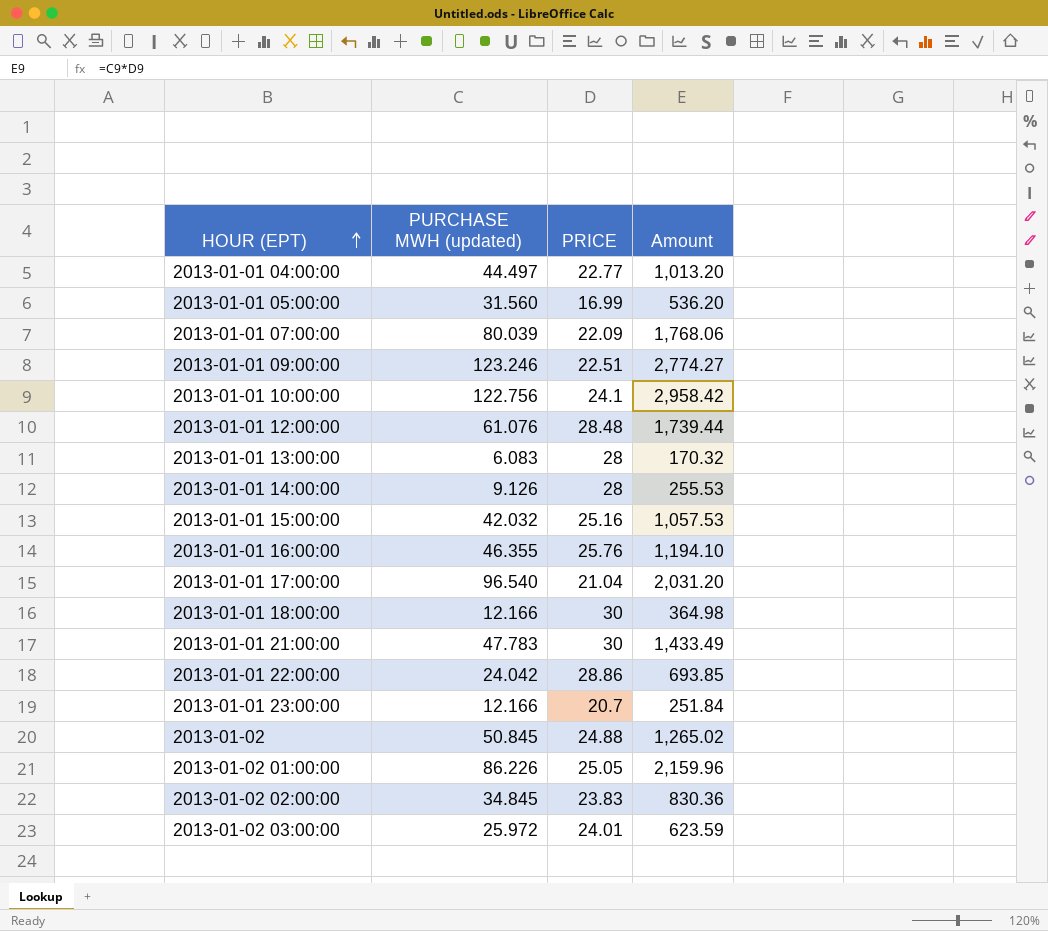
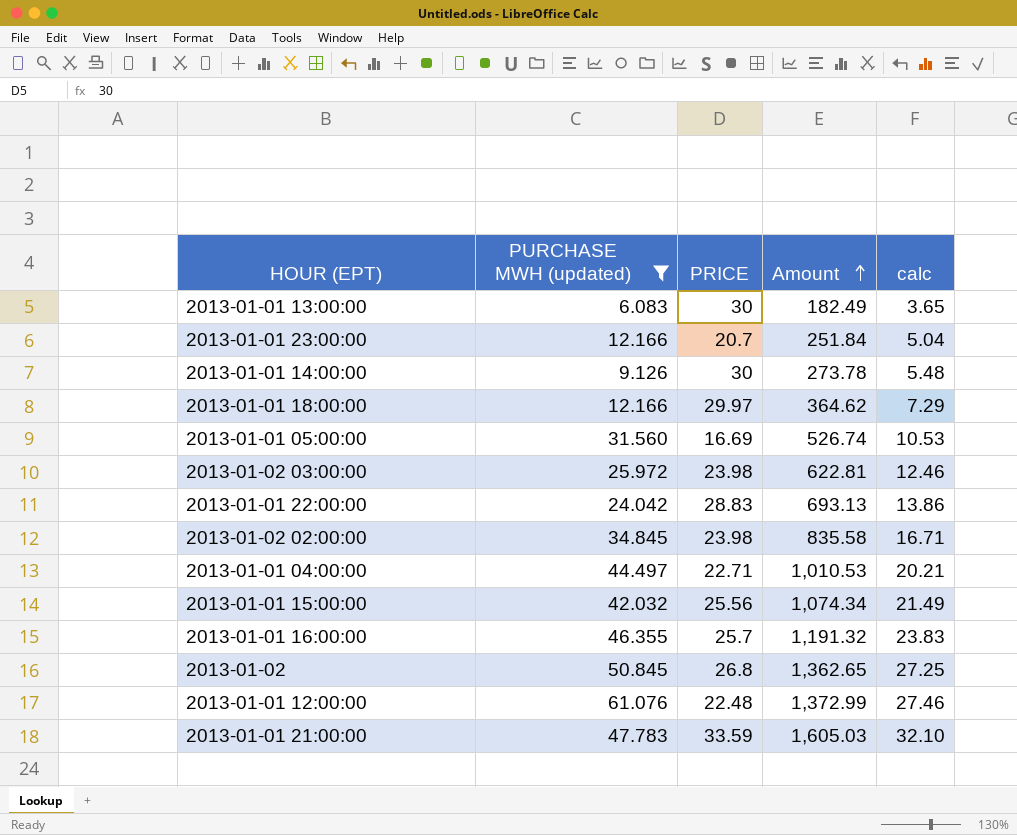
filter: none -> PURCHASE MWH (updated) <= 61.076
row order: HOUR (EPT) ascending -> Amount ascending
column calc | formula: none -> [Amount] * 0.02
2013-01-01 13:00:00 | PRICE: 28 -> 30
2013-01-01 13:00:00 | Amount: 170.32 -> 182.49
2013-01-01 14:00:00 | PRICE: 28 -> 30
2013-01-01 14:00:00 | Amount: 255.53 -> 273.78
2013-01-01 18:00:00 | PRICE: 30 -> 29.97
2013-01-01 18:00:00 | Amount: 364.98 -> 364.62
2013-01-01 05:00:00 | PRICE: 16.99 -> 16.69
2013-01-01 05:00:00 | Amount: 536.20 -> 526.74
2013-01-02 03:00:00 | PRICE: 24.01 -> 23.98
2013-01-02 03:00:00 | Amount: 623.59 -> 622.81
2013-01-01 22:00:00 | PRICE: 28.86 -> 28.83
2013-01-01 22:00:00 | Amount: 693.85 -> 693.13
2013-01-02 02:00:00 | PRICE: 23.83 -> 23.98
2013-01-02 02:00:00 | Amount: 830.36 -> 835.58
2013-01-01 04:00:00 | PRICE: 22.77 -> 22.71
2013-01-01 04:00:00 | Amount: 1,013.20 -> 1,010.53
2013-01-01 15:00:00 | PRICE: 25.16 -> 25.56
2013-01-01 15:00:00 | Amount: 1,057.53 -> 1,074.34
2013-01-01 16:00:00 | PRICE: 25.76 -> 25.7
2013-01-01 16:00:00 | Amount: 1,194.10 -> 1,191.32
2013-01-02 | PRICE: 24.88 -> 26.8
2013-01-02 | Amount: 1,265.02 -> 1,362.65
2013-01-01 12:00:00 | PRICE: 28.48 -> 22.48
2013-01-01 12:00:00 | Amount: 1,739.44 -> 1,372.99
2013-01-01 21:00:00 | PRICE: 30 -> 33.59
2013-01-01 21:00:00 | Amount: 1,433.49 -> 1,605.03

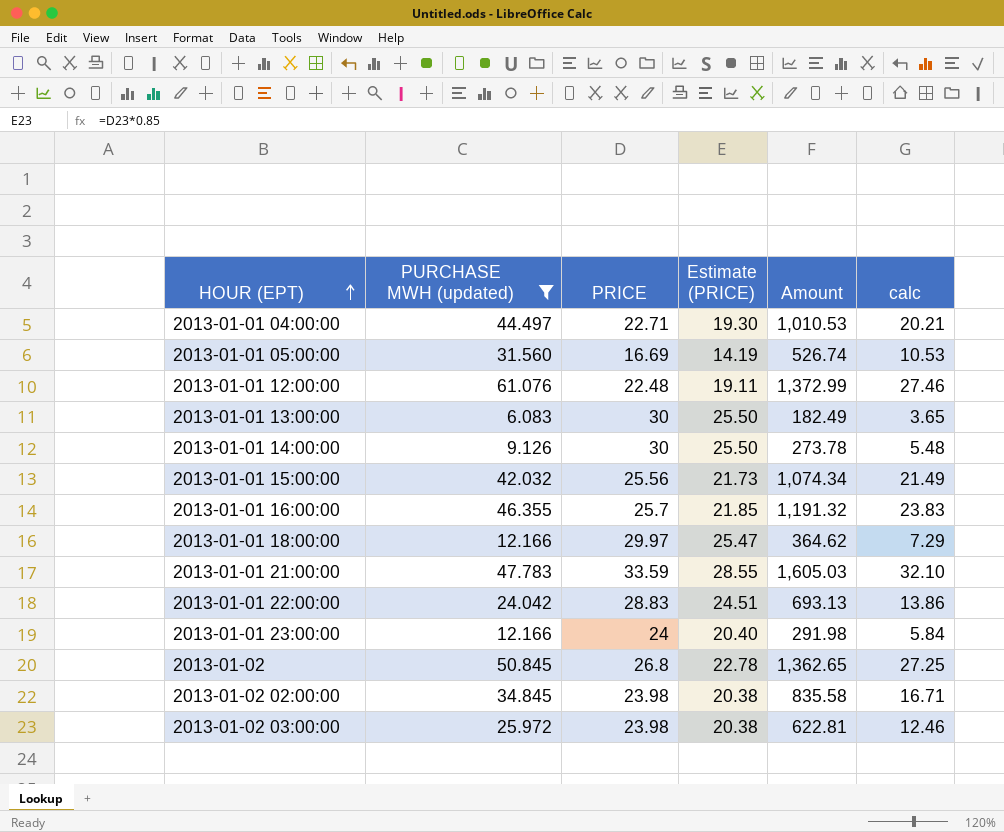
row order: Amount ascending -> HOUR (EPT) ascending
column Estimate (PRICE) | formula: none -> [PRICE] * 0.85
2013-01-01 23:00:00 | PRICE: 20.7 -> 24
2013-01-01 23:00:00 | Amount: 251.84 -> 291.98
2013-01-01 23:00:00 | calc: 5.04 -> 5.84

